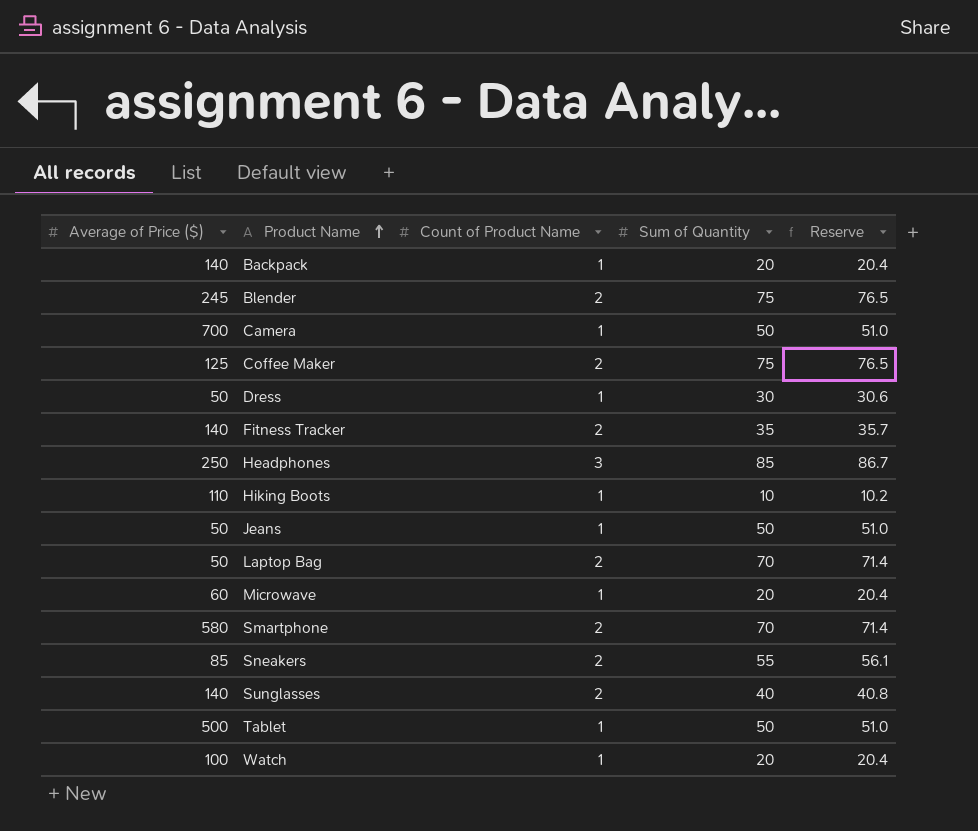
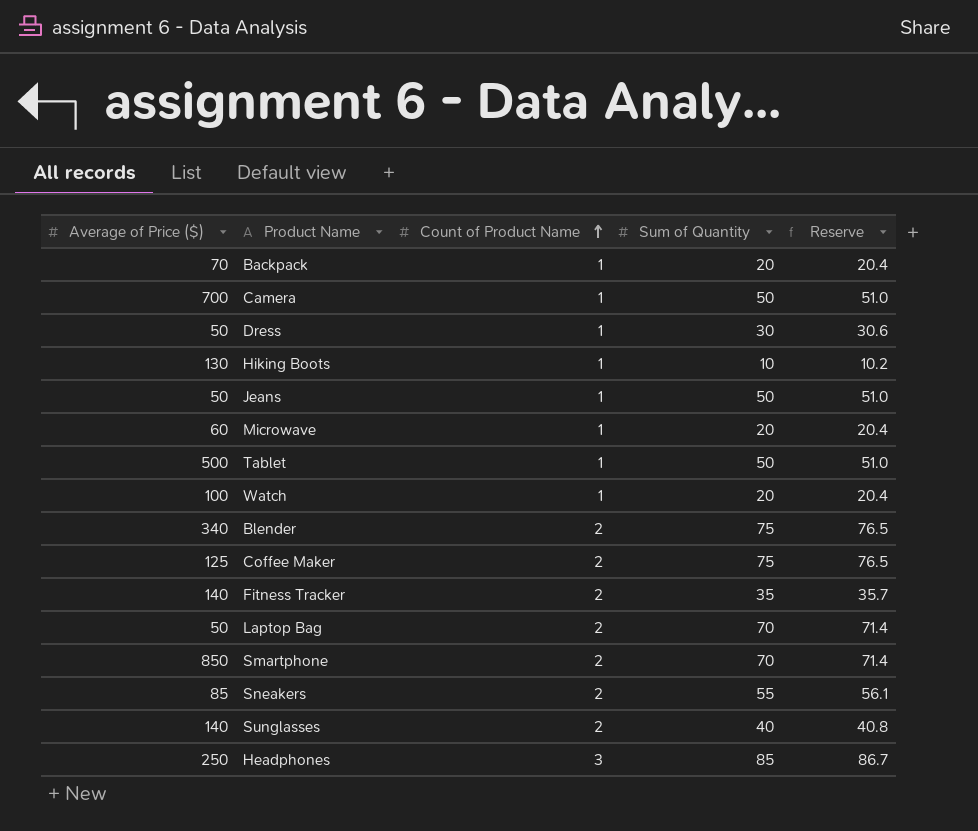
row order: Product Name ascending -> Count of Product Name ascending
Backpack | Average of Price ($): 140 -> 70
Hiking Boots | Average of Price ($): 110 -> 130
Blender | Average of Price ($): 245 -> 340
Smartphone | Average of Price ($): 580 -> 850

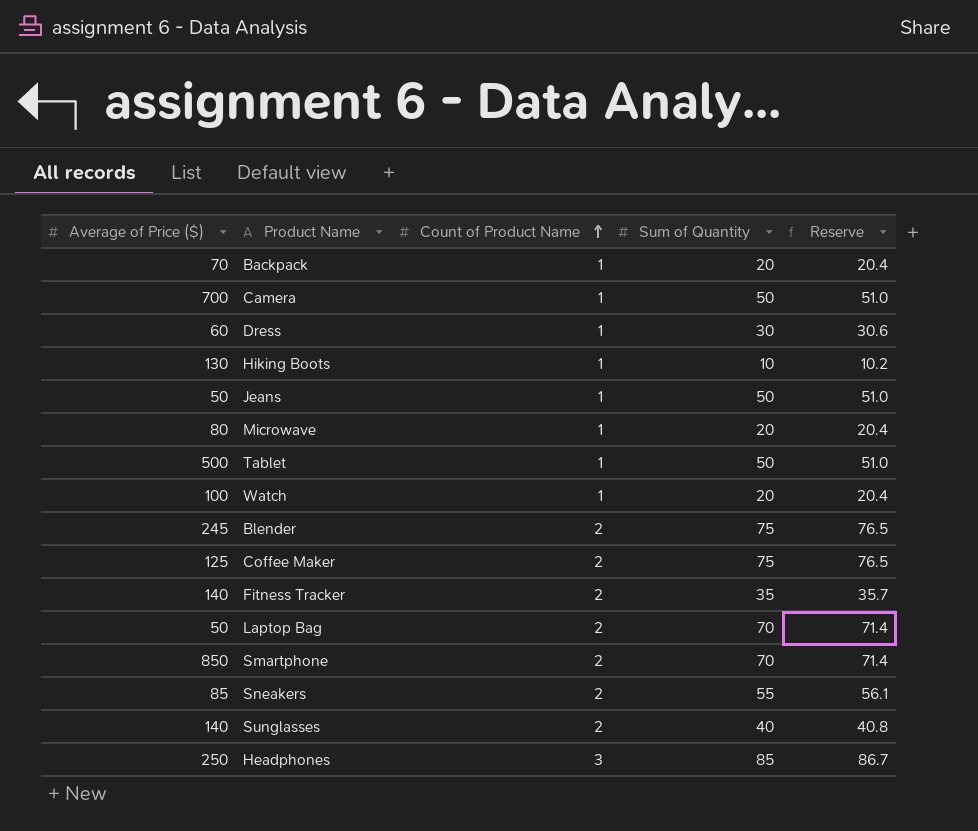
Dress | Average of Price ($): 50 -> 60
Microwave | Average of Price ($): 60 -> 80
Blender | Average of Price ($): 340 -> 245

